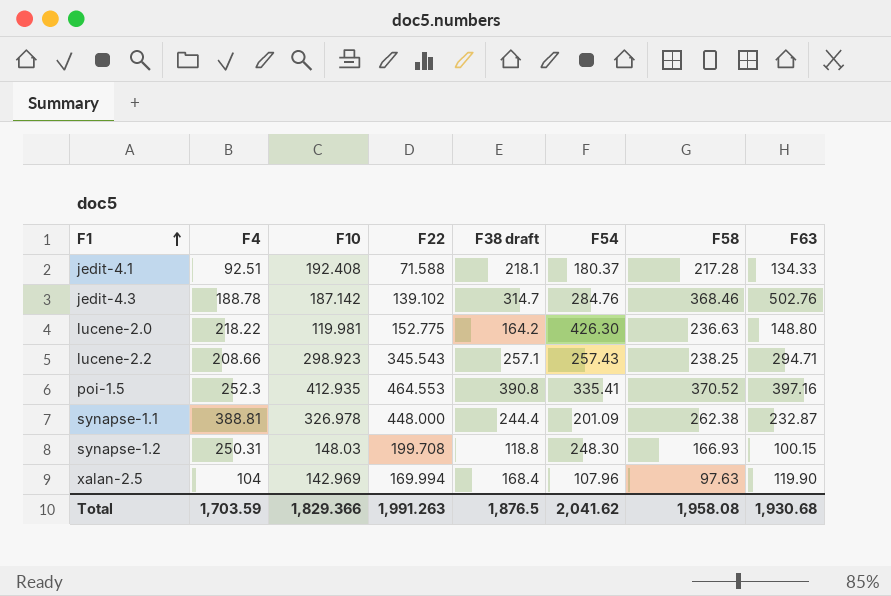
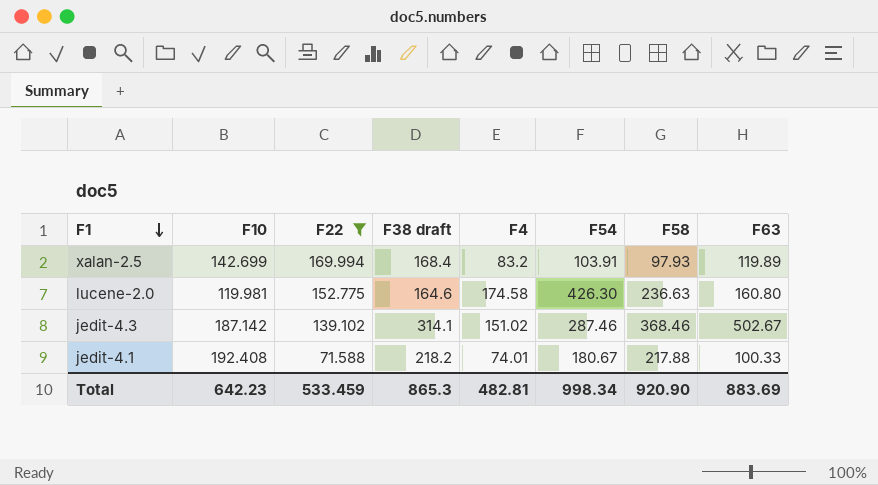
filter: none -> F22 <= 169.994
row order: F1 ascending -> F1 descending
column F4 | position: 2 -> 5
xalan-2.5 | F10: 142.969 -> 142.699
xalan-2.5 | F4: 104 -> 83.2
xalan-2.5 | F54: 107.96 -> 103.91
xalan-2.5 | F58: 97.63 -> 97.93
xalan-2.5 | F63: 119.90 -> 119.89
lucene-2.0 | F38 draft: 164.2 -> 164.6
lucene-2.0 | F4: 218.22 -> 174.58
lucene-2.0 | F63: 148.80 -> 160.80
jedit-4.3 | F38 draft: 314.7 -> 314.1
jedit-4.3 | F4: 188.78 -> 151.02
jedit-4.3 | F54: 284.76 -> 287.46
jedit-4.3 | F63: 502.76 -> 502.67
jedit-4.1 | F38 draft: 218.1 -> 218.2
jedit-4.1 | F4: 92.51 -> 74.01
jedit-4.1 | F54: 180.37 -> 180.67
jedit-4.1 | F58: 217.28 -> 217.88
jedit-4.1 | F63: 134.33 -> 100.33
Total | F10: 1,829.366 -> 642.23
Total | F22: 1,991.263 -> 533.459
Total | F38 draft: 1,876.5 -> 865.3
Total | F4: 1,703.59 -> 482.81
Total | F54: 2,041.62 -> 998.34
Total | F58: 1,958.08 -> 920.90
Total | F63: 1,930.68 -> 883.69

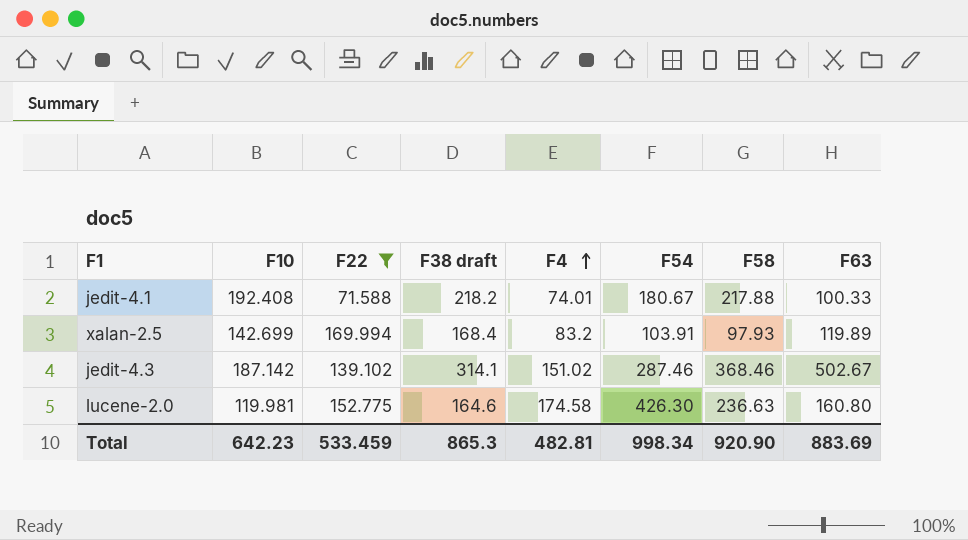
row order: F1 descending -> F4 ascending

